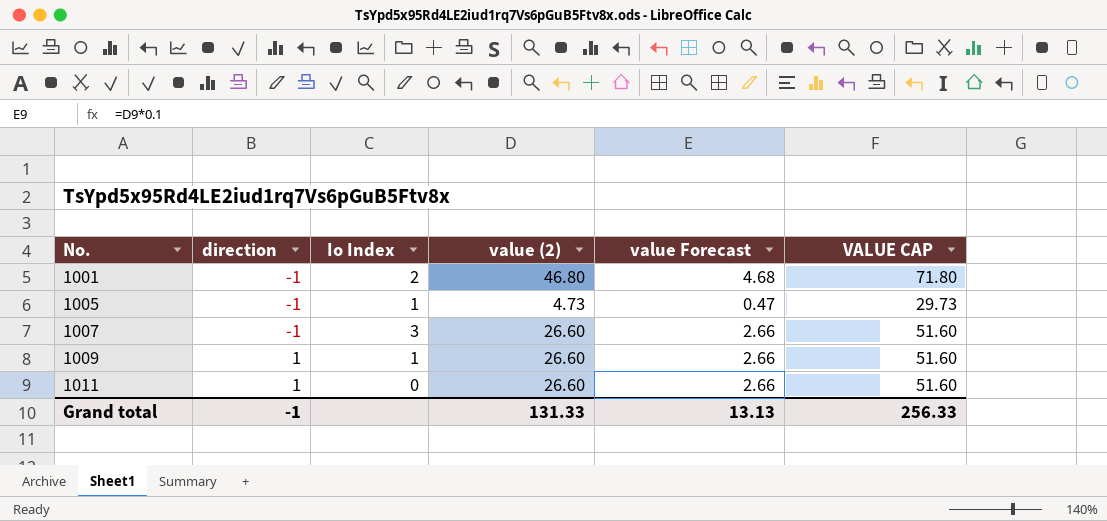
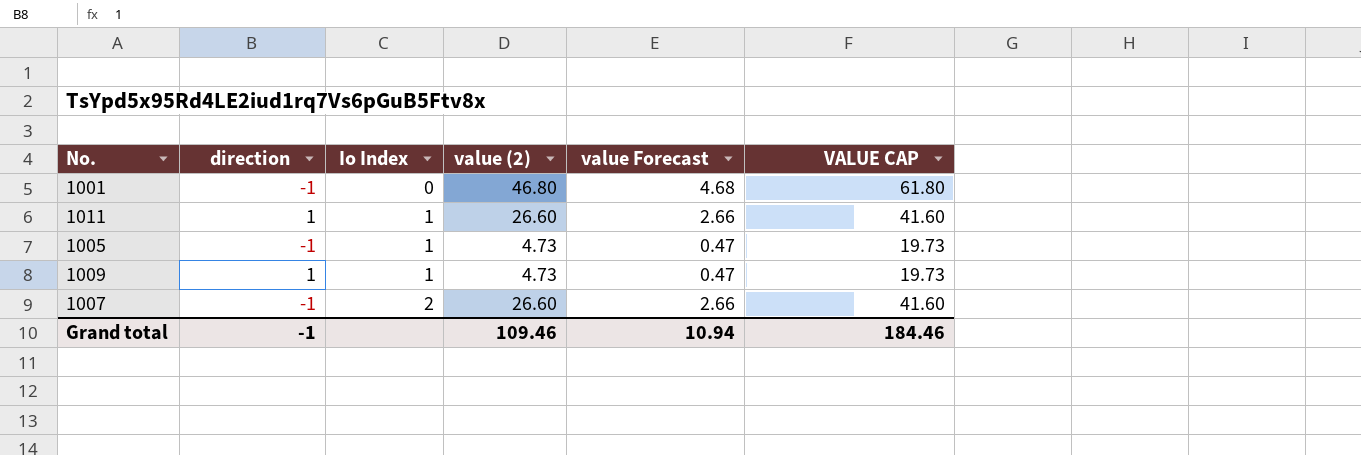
row order: No. ascending -> Io Index ascending
column VALUE CAP | formula: [value (2)] + 25 -> [value (2)] + 15
1001 | Io Index: 2 -> 0
1011 | Io Index: 0 -> 1
1009 | value (2): 26.60 -> 4.73
1009 | value Forecast: 2.66 -> 0.47
1007 | Io Index: 3 -> 2
Grand total | value (2): 131.33 -> 109.46
Grand total | value Forecast: 13.13 -> 10.94
Grand total | VALUE CAP: 256.33 -> 184.46

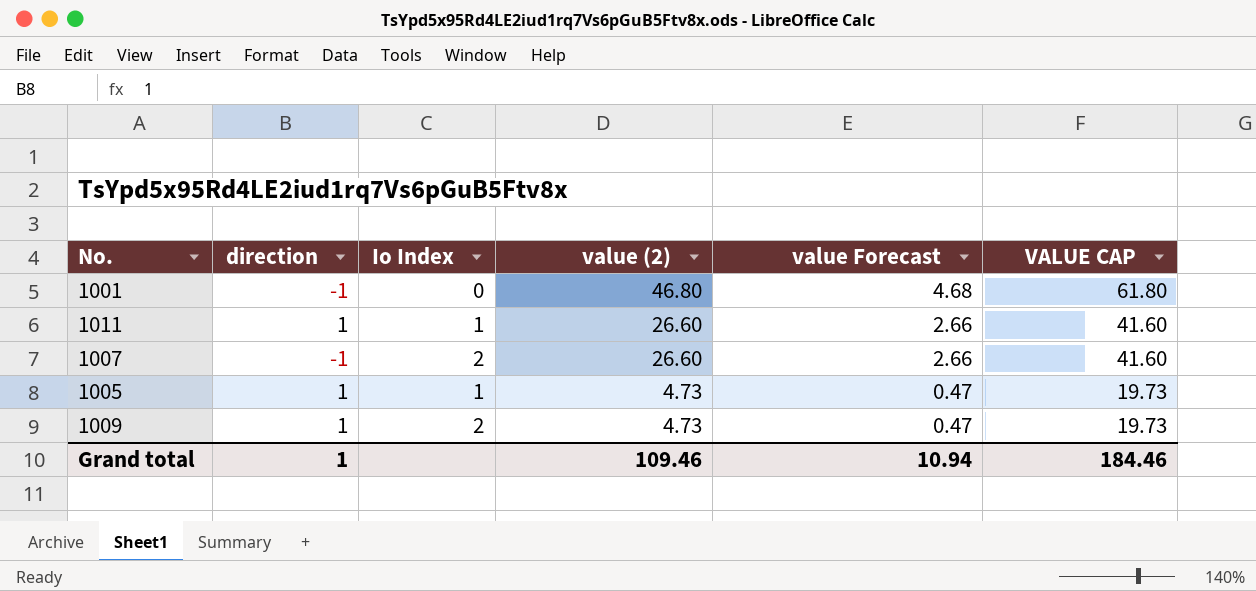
row order: Io Index ascending -> value (2) descending
1005 | direction: -1 -> 1
1009 | Io Index: 1 -> 2
Grand total | direction: -1 -> 1

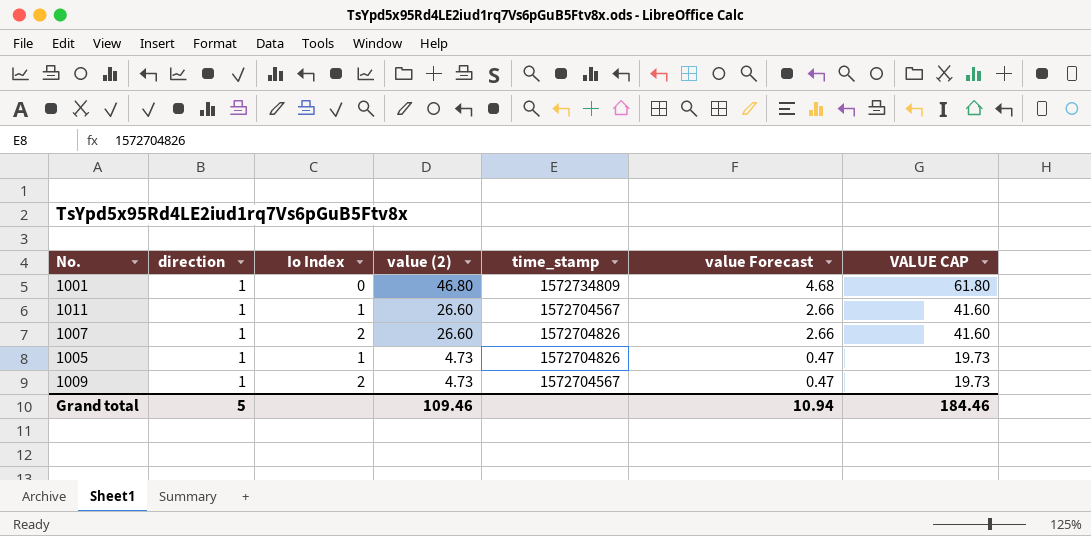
column time_stamp | position: none -> 5
1001 | direction: -1 -> 1
1007 | direction: -1 -> 1
Grand total | direction: 1 -> 5

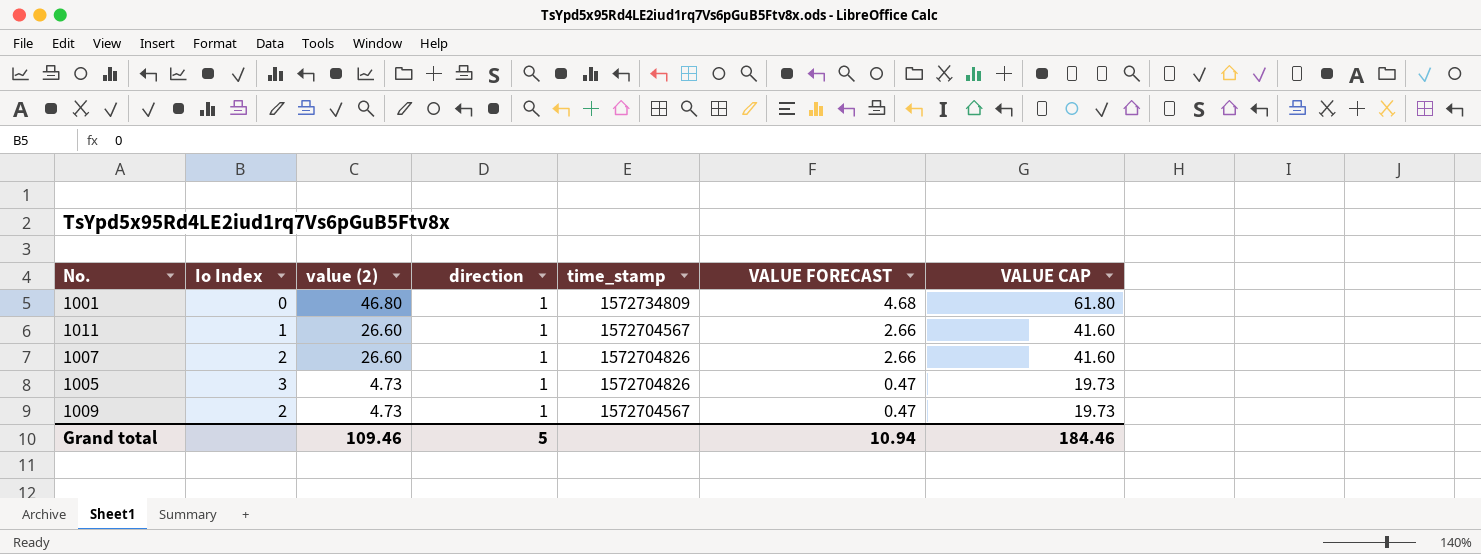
column direction | position: 2 -> 4
column name: value Forecast -> VALUE FORECAST
1005 | Io Index: 1 -> 3

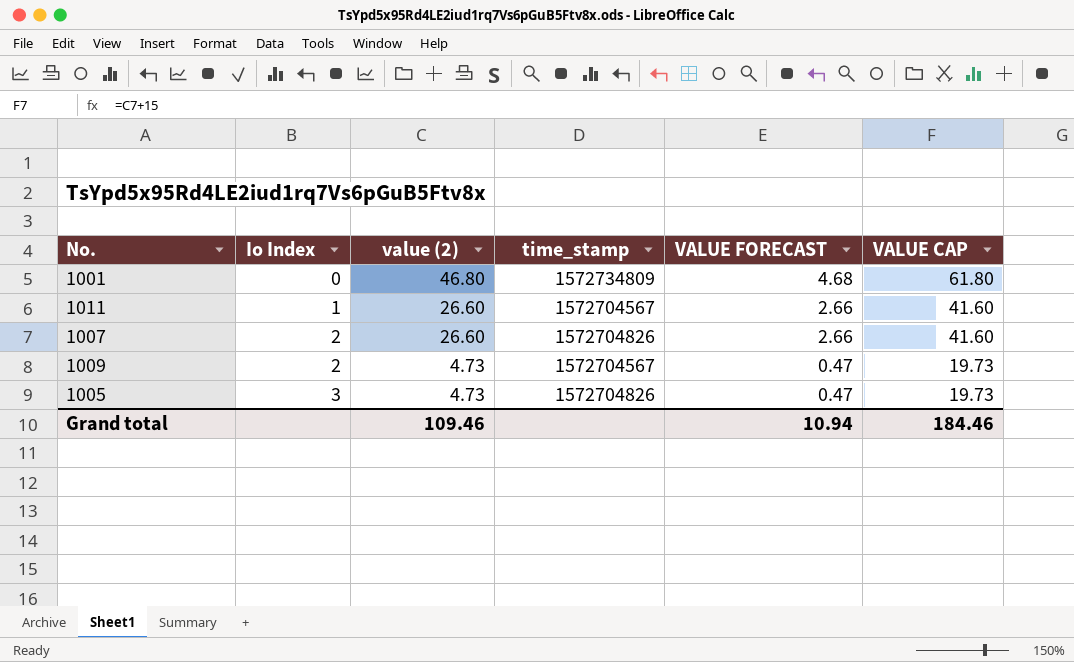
row order: value (2) descending -> Io Index ascending
column direction | position: 4 -> none

